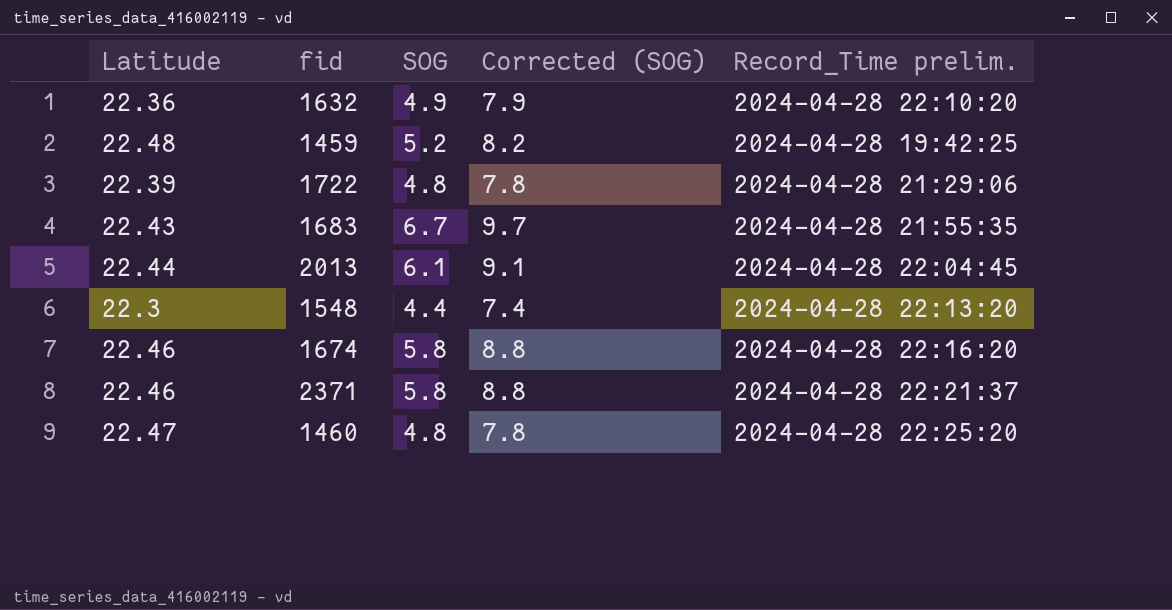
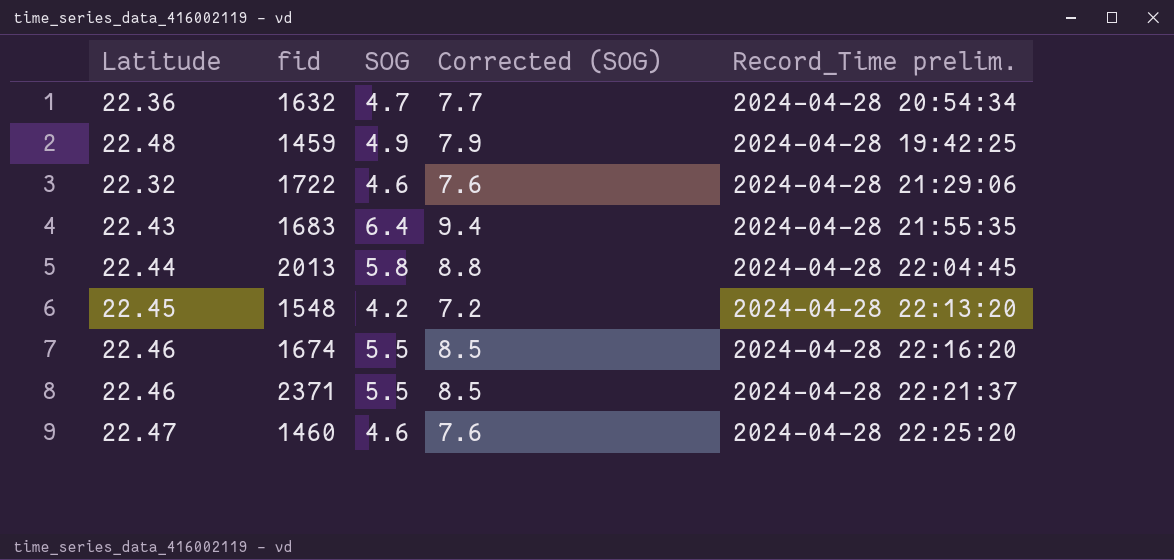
1632 | SOG: 4.9 -> 4.7
1632 | Corrected (SOG): 7.9 -> 7.7
1632 | Record_Time prelim.: 2024-04-28 22:10:20 -> 2024-04-28 20:54:34
1459 | SOG: 5.2 -> 4.9
1459 | Corrected (SOG): 8.2 -> 7.9
1722 | Latitude: 22.39 -> 22.32
1722 | SOG: 4.8 -> 4.6
1722 | Corrected (SOG): 7.8 -> 7.6
1683 | SOG: 6.7 -> 6.4
1683 | Corrected (SOG): 9.7 -> 9.4
2013 | SOG: 6.1 -> 5.8
2013 | Corrected (SOG): 9.1 -> 8.8
1548 | Latitude: 22.3 -> 22.45
1548 | SOG: 4.4 -> 4.2
1548 | Corrected (SOG): 7.4 -> 7.2
1674 | SOG: 5.8 -> 5.5
1674 | Corrected (SOG): 8.8 -> 8.5
2371 | SOG: 5.8 -> 5.5
2371 | Corrected (SOG): 8.8 -> 8.5
1460 | SOG: 4.8 -> 4.6
1460 | Corrected (SOG): 7.8 -> 7.6

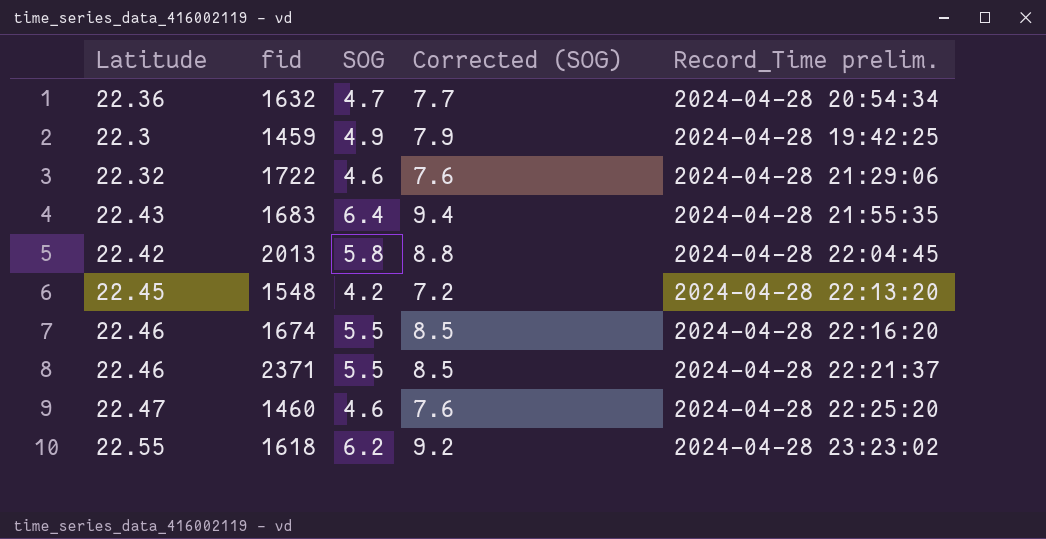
1459 | Latitude: 22.48 -> 22.3
2013 | Latitude: 22.44 -> 22.42
row 1618: none -> 22.55 | 6.2 | 9.2 | 2024-04-28 23:23:02

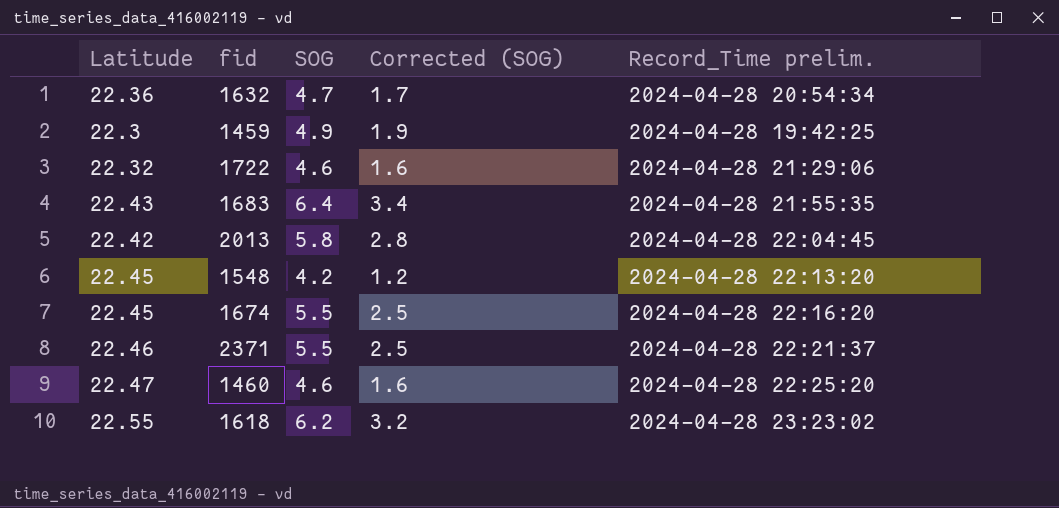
column Corrected (SOG) | formula: [SOG] + 3 -> [SOG] - 3
1674 | Latitude: 22.46 -> 22.45

